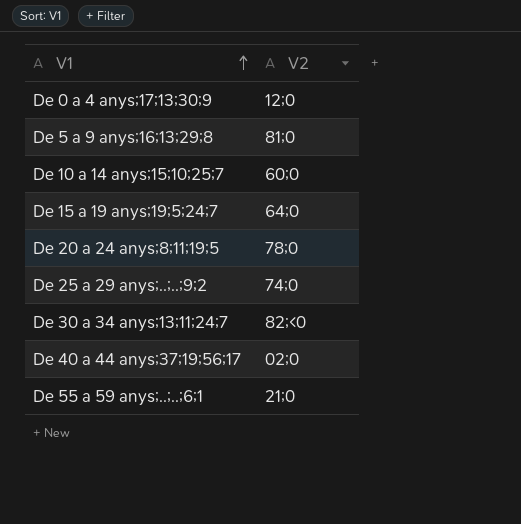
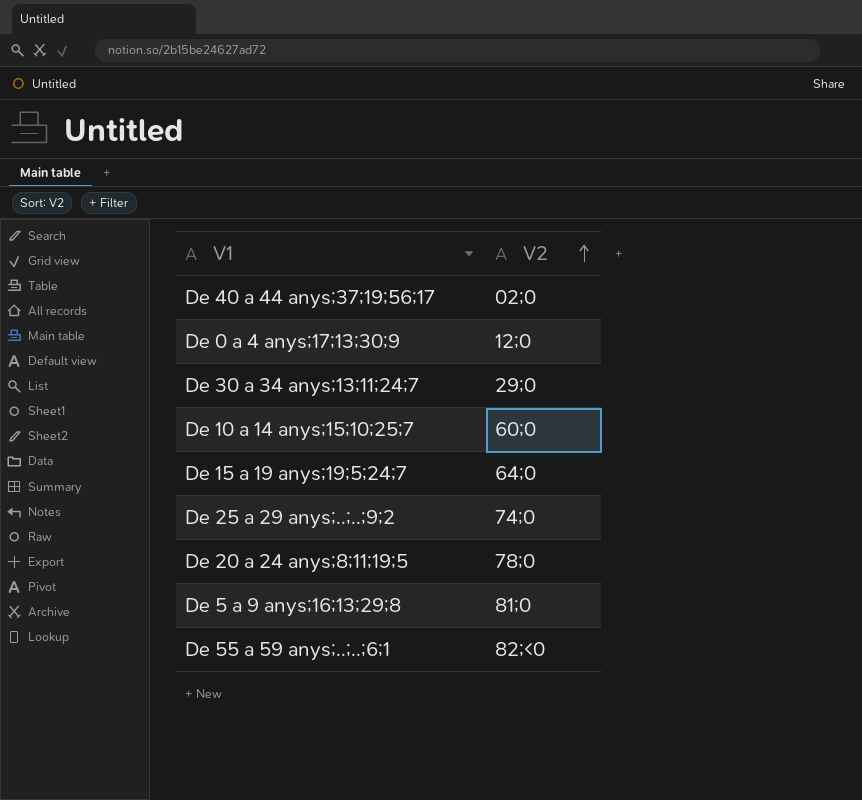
row order: V1 ascending -> V2 ascending
De 30 a 34 anys;13;11;24;7 | V2: 82;<0 -> 29;0
De 55 a 59 anys;..;..;6;1 | V2: 21;0 -> 82;<0

